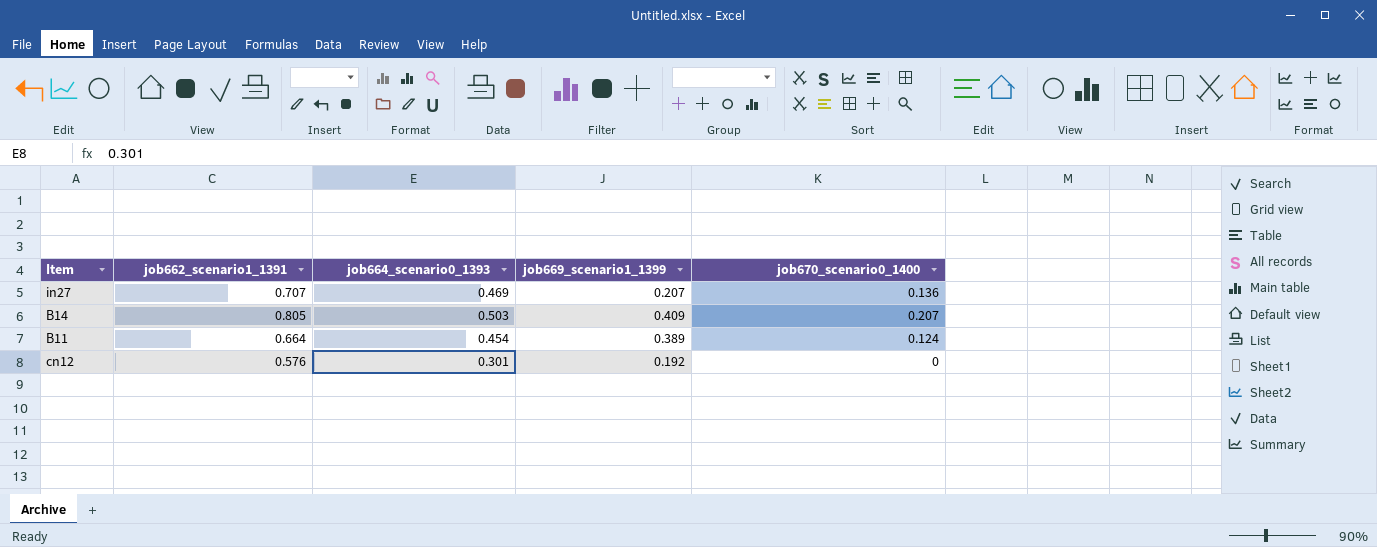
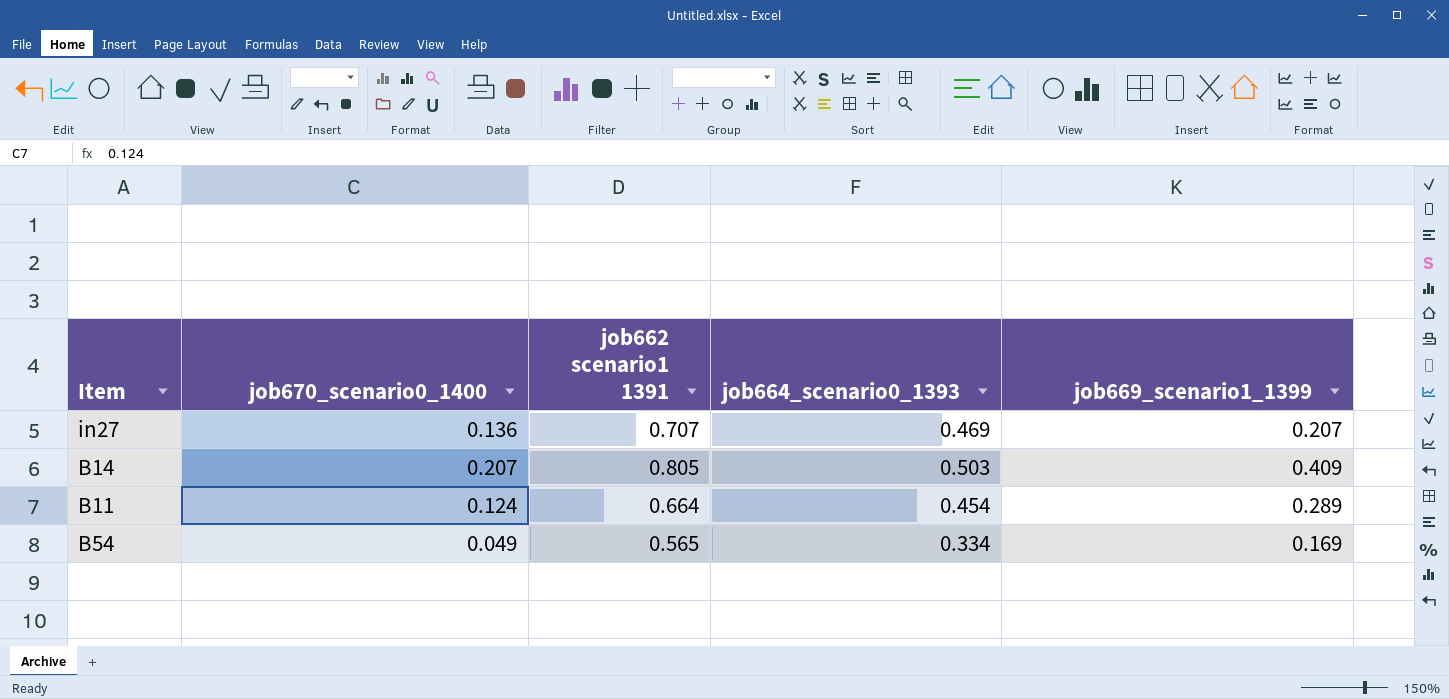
column job670_scenario0_1400 | position: 5 -> 2
column name: job662_scenario1_1391 -> job662 scenario1 1391
row cn12: 0.576 | 0.301 | 0.192 | 0 -> none
B11 | job669_scenario1_1399: 0.389 -> 0.289
row B54: none -> 0.049 | 0.565 | 0.334 | 0.169

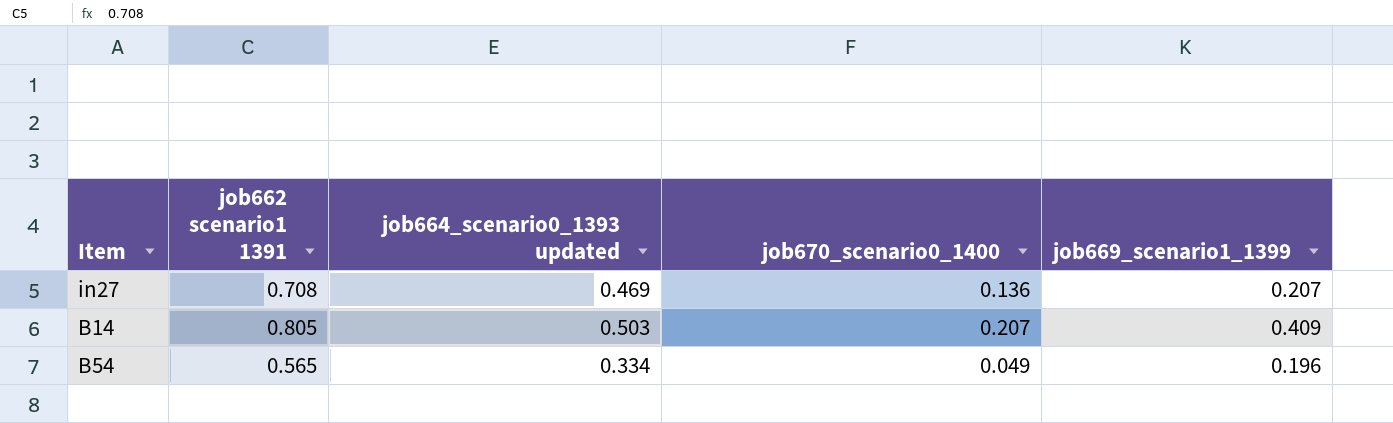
column name: job664_scenario0_1393 -> job664_scenario0_1393 updated
column job670_scenario0_1400 | position: 2 -> 4
row B11: 0.124 | 0.664 | 0.454 | 0.289 -> none
in27 | job662 scenario1 1391: 0.707 -> 0.708
B54 | job669_scenario1_1399: 0.169 -> 0.196

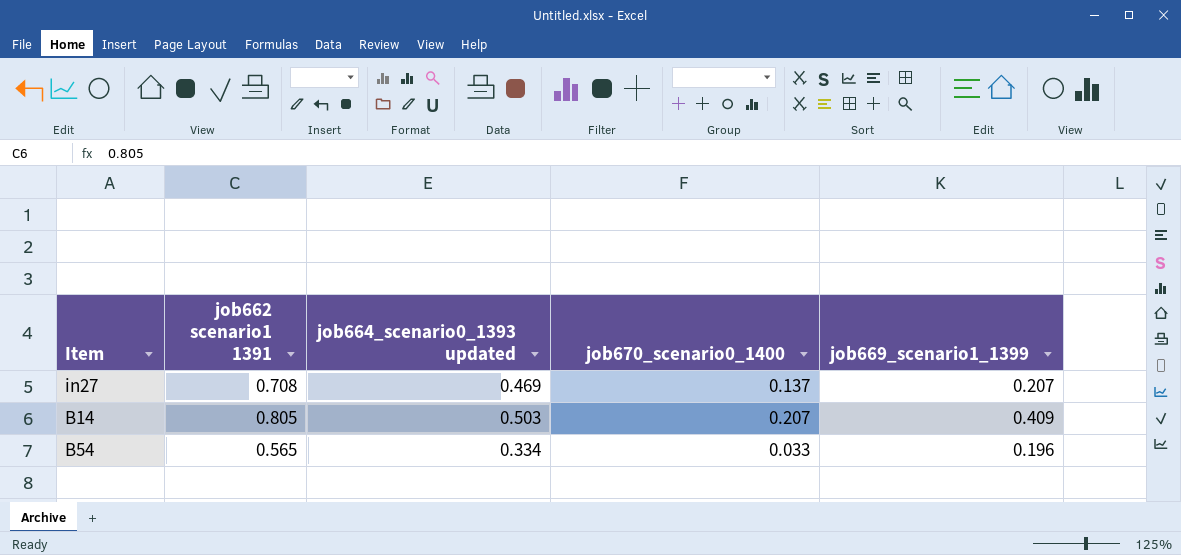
in27 | job670_scenario0_1400: 0.136 -> 0.137
B54 | job670_scenario0_1400: 0.049 -> 0.033

